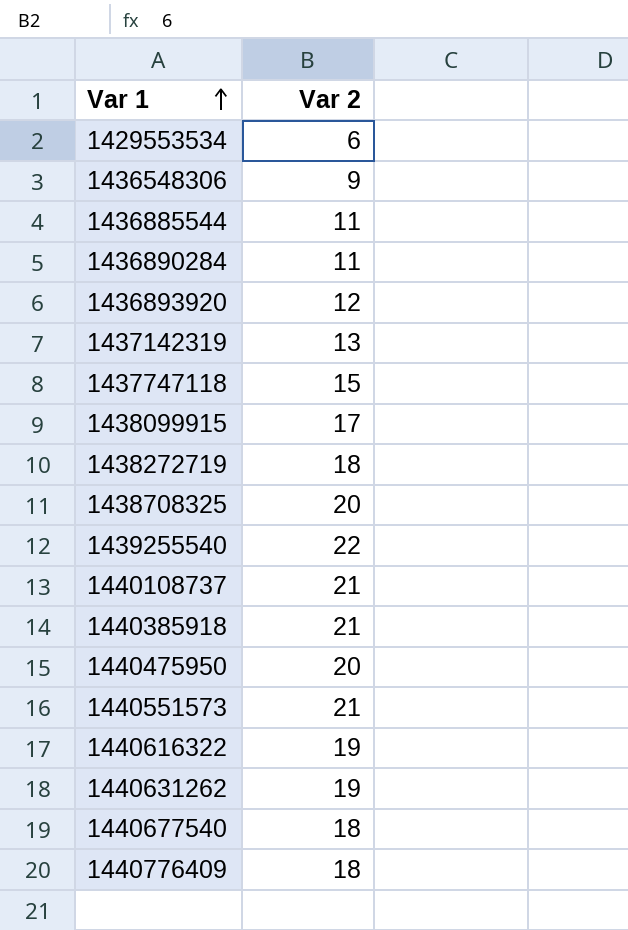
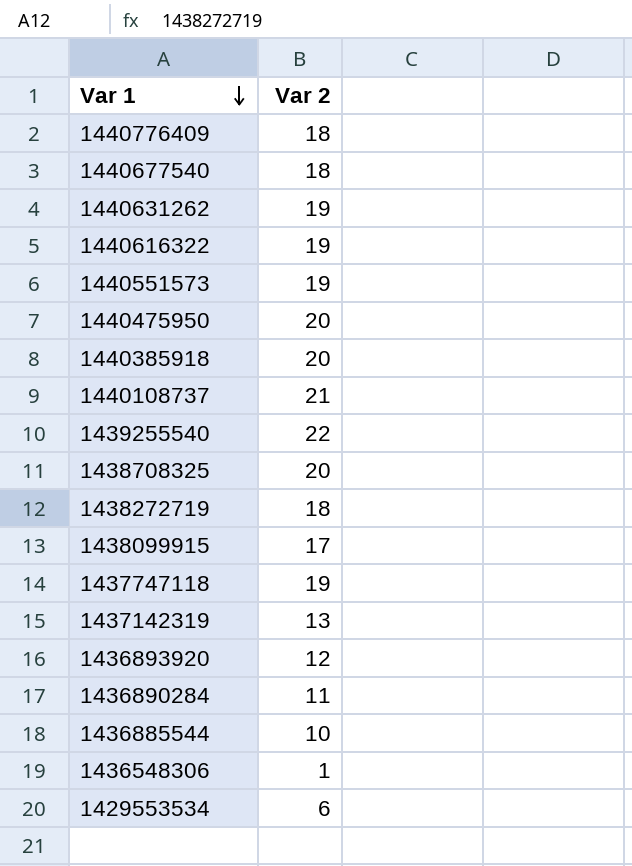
row order: Var 1 ascending -> Var 1 descending
1440551573 | Var 2: 21 -> 19
1440385918 | Var 2: 21 -> 20
1437747118 | Var 2: 15 -> 19
1436885544 | Var 2: 11 -> 10
1436548306 | Var 2: 9 -> 1

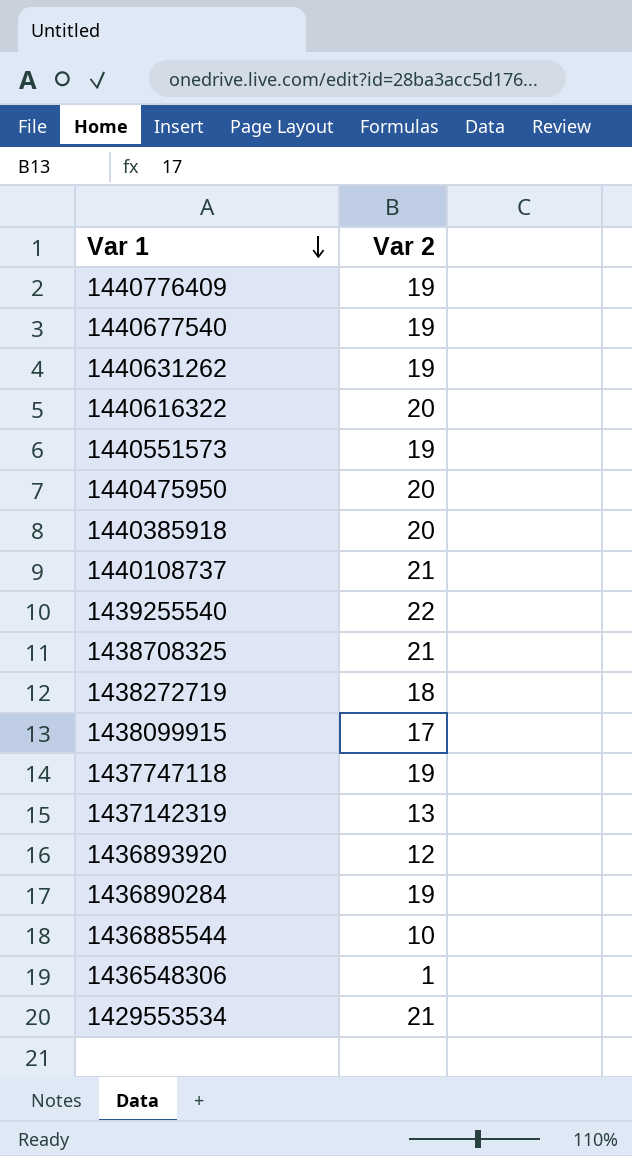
1440776409 | Var 2: 18 -> 19
1440677540 | Var 2: 18 -> 19
1440616322 | Var 2: 19 -> 20
1438708325 | Var 2: 20 -> 21
1436890284 | Var 2: 11 -> 19
1429553534 | Var 2: 6 -> 21

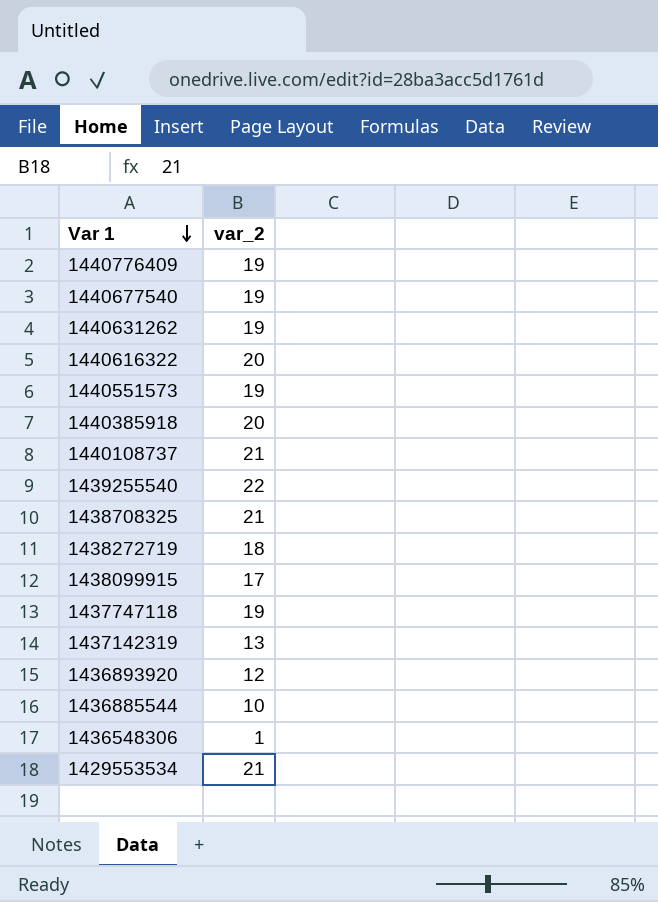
column name: Var 2 -> var_2
row 1440475950: 20 -> none
row 1436890284: 19 -> none

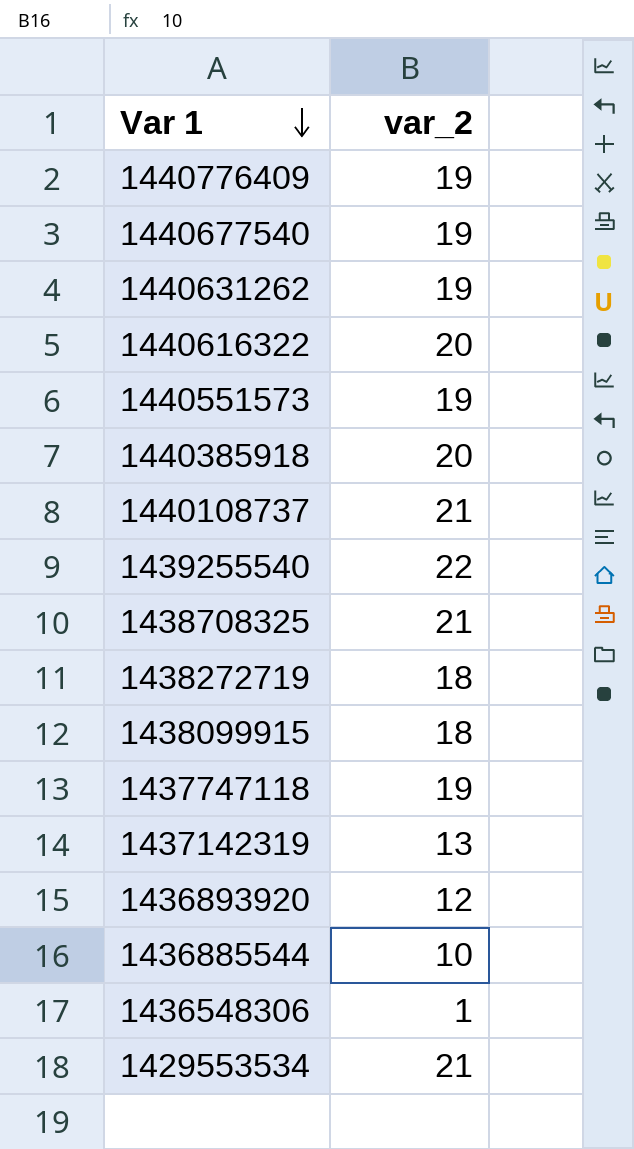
1438099915 | var_2: 17 -> 18

